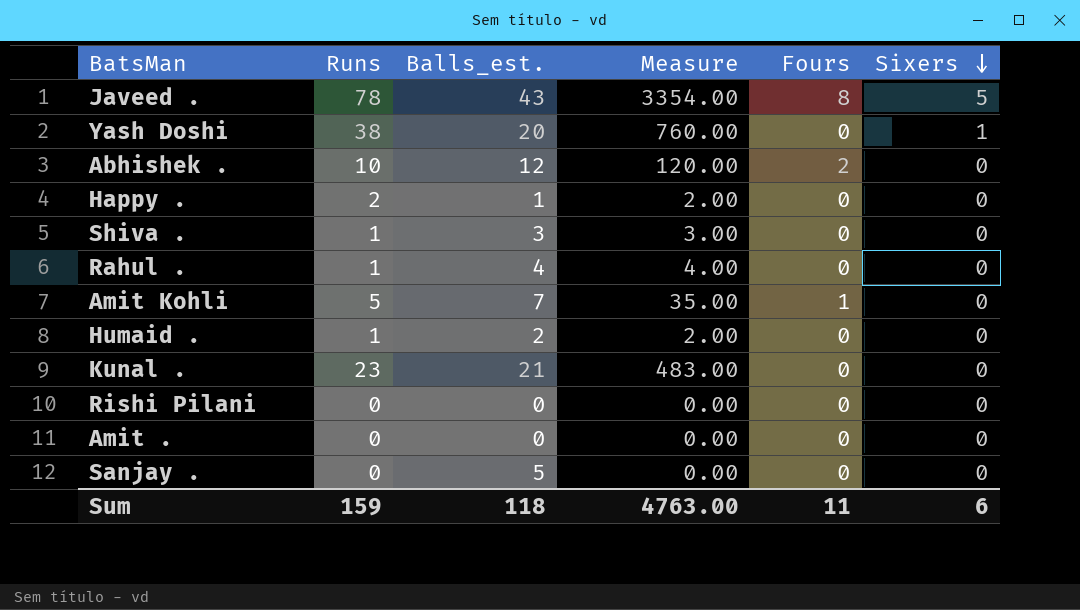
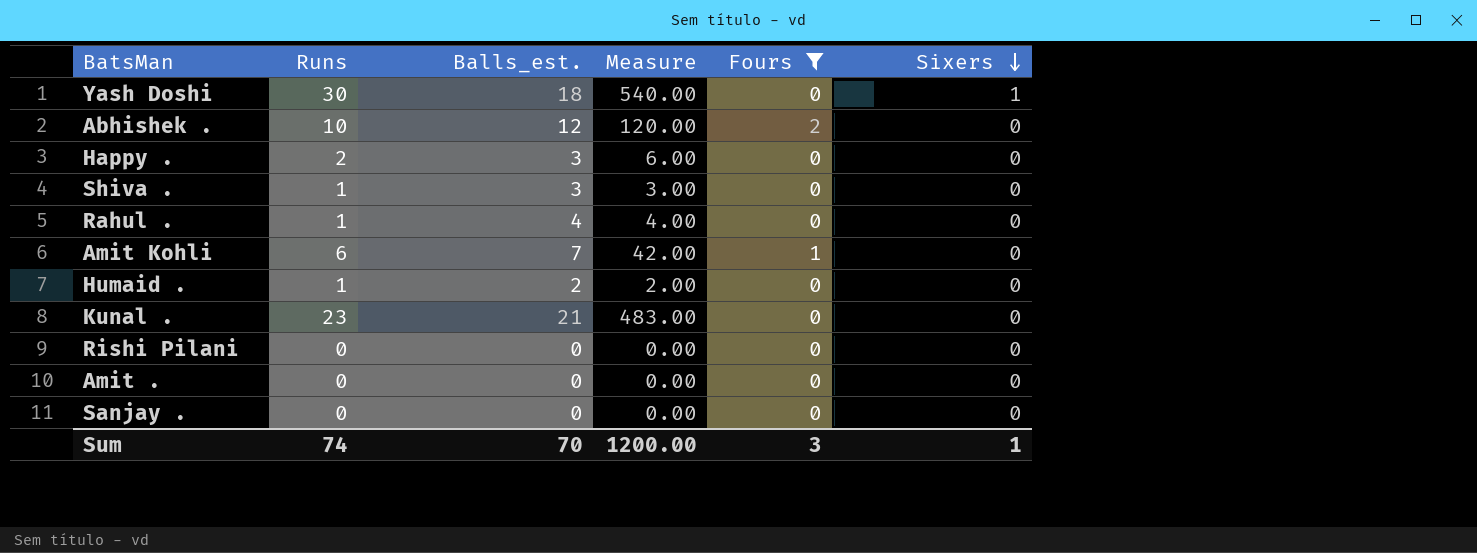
filter: none -> Fours != 8
Yash Doshi | Runs: 38 -> 30
Yash Doshi | Balls_est.: 20 -> 18
Yash Doshi | Measure: 760.00 -> 540.00
Happy . | Balls_est.: 1 -> 3
Happy . | Measure: 2.00 -> 6.00
Amit Kohli | Runs: 5 -> 6
Amit Kohli | Measure: 35.00 -> 42.00
Sanjay . | Balls_est.: 5 -> 0
Sum | Runs: 159 -> 74
Sum | Balls_est.: 118 -> 70
Sum | Measure: 4763.00 -> 1200.00
Sum | Fours: 11 -> 3
Sum | Sixers: 6 -> 1

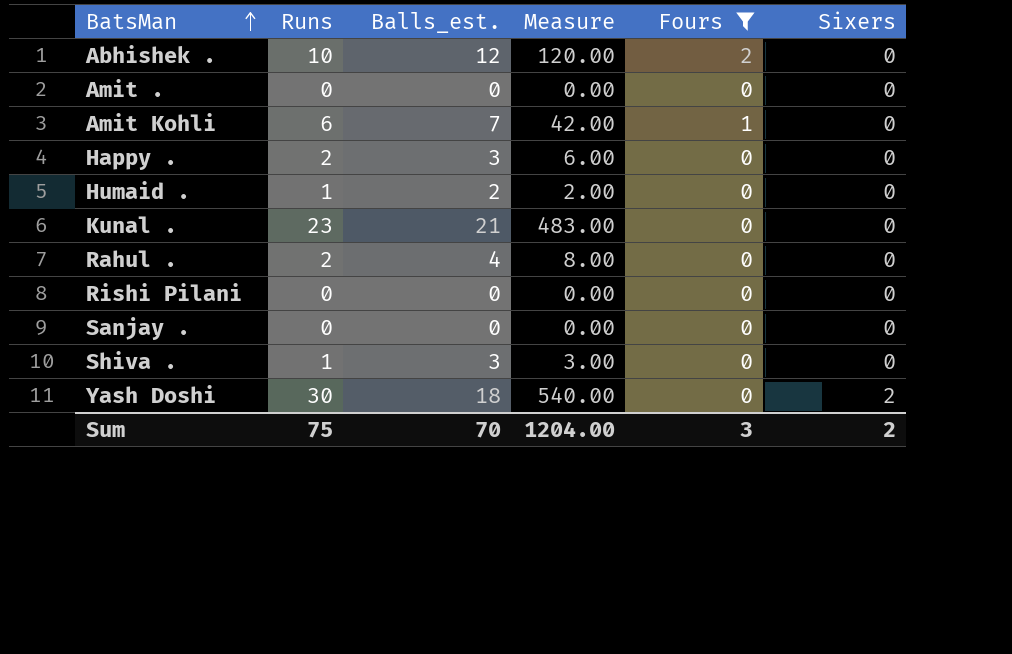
row order: Sixers descending -> BatsMan ascending
Rahul . | Runs: 1 -> 2
Rahul . | Measure: 4.00 -> 8.00
Yash Doshi | Sixers: 1 -> 2
Sum | Runs: 74 -> 75
Sum | Measure: 1200.00 -> 1204.00
Sum | Sixers: 1 -> 2

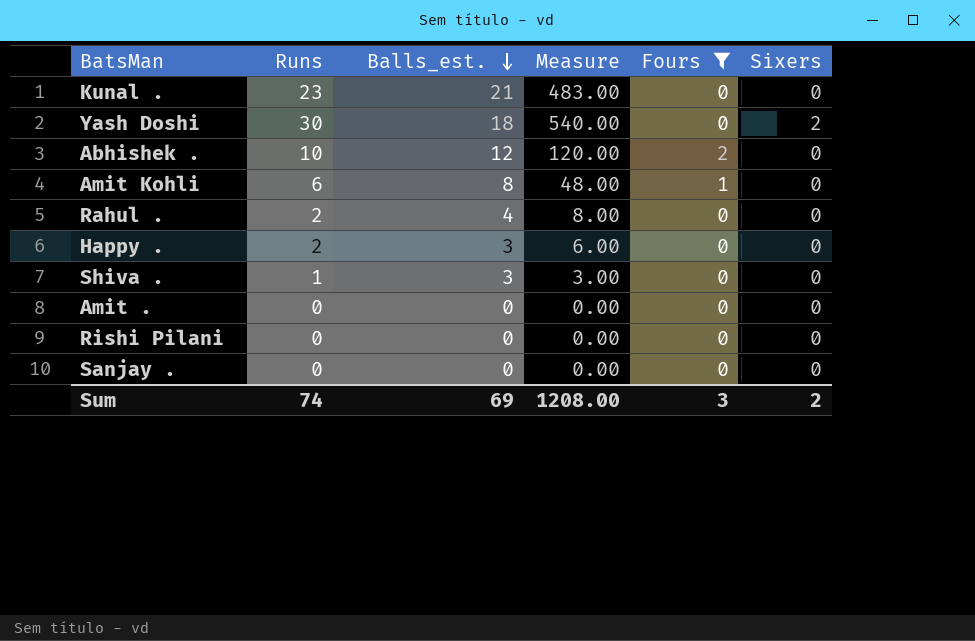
row order: BatsMan ascending -> Balls_est. descending
row Humaid .: 1 | 2 | 2.00 | 0 | 0 -> none
Amit Kohli | Balls_est.: 7 -> 8
Amit Kohli | Measure: 42.00 -> 48.00
Sum | Runs: 75 -> 74
Sum | Balls_est.: 70 -> 69
Sum | Measure: 1204.00 -> 1208.00

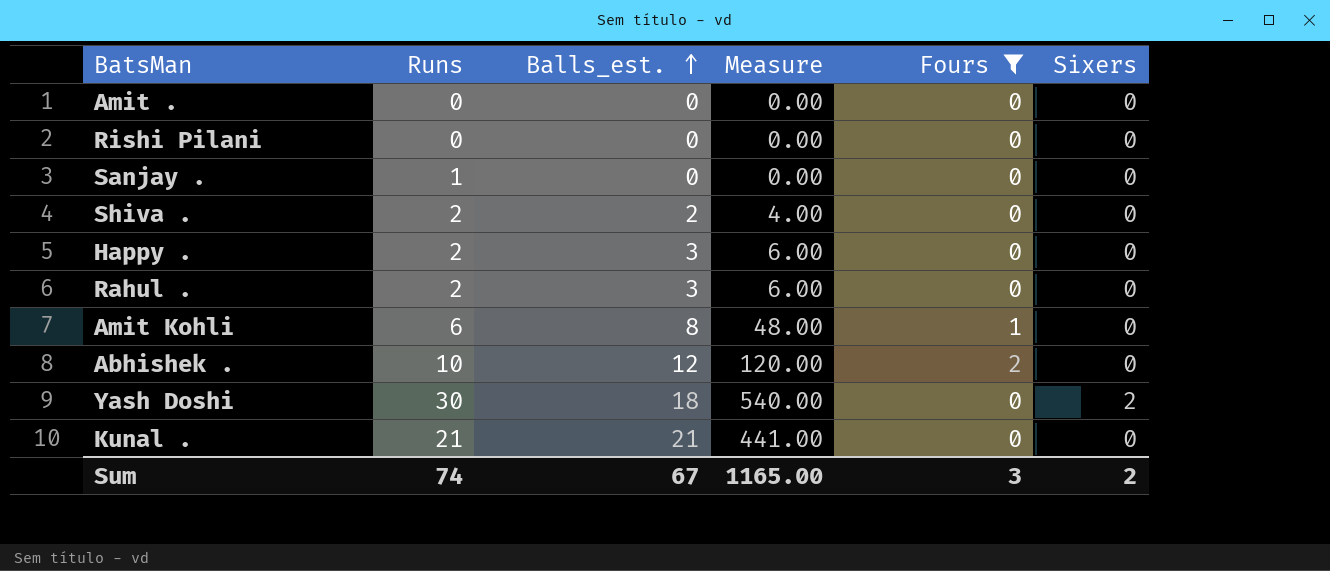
row order: Balls_est. descending -> Balls_est. ascending
Sanjay . | Runs: 0 -> 1
Shiva . | Runs: 1 -> 2
Shiva . | Balls_est.: 3 -> 2
Shiva . | Measure: 3.00 -> 4.00
Rahul . | Balls_est.: 4 -> 3
Rahul . | Measure: 8.00 -> 6.00
Kunal . | Runs: 23 -> 21
Kunal . | Measure: 483.00 -> 441.00
Sum | Balls_est.: 69 -> 67
Sum | Measure: 1208.00 -> 1165.00

